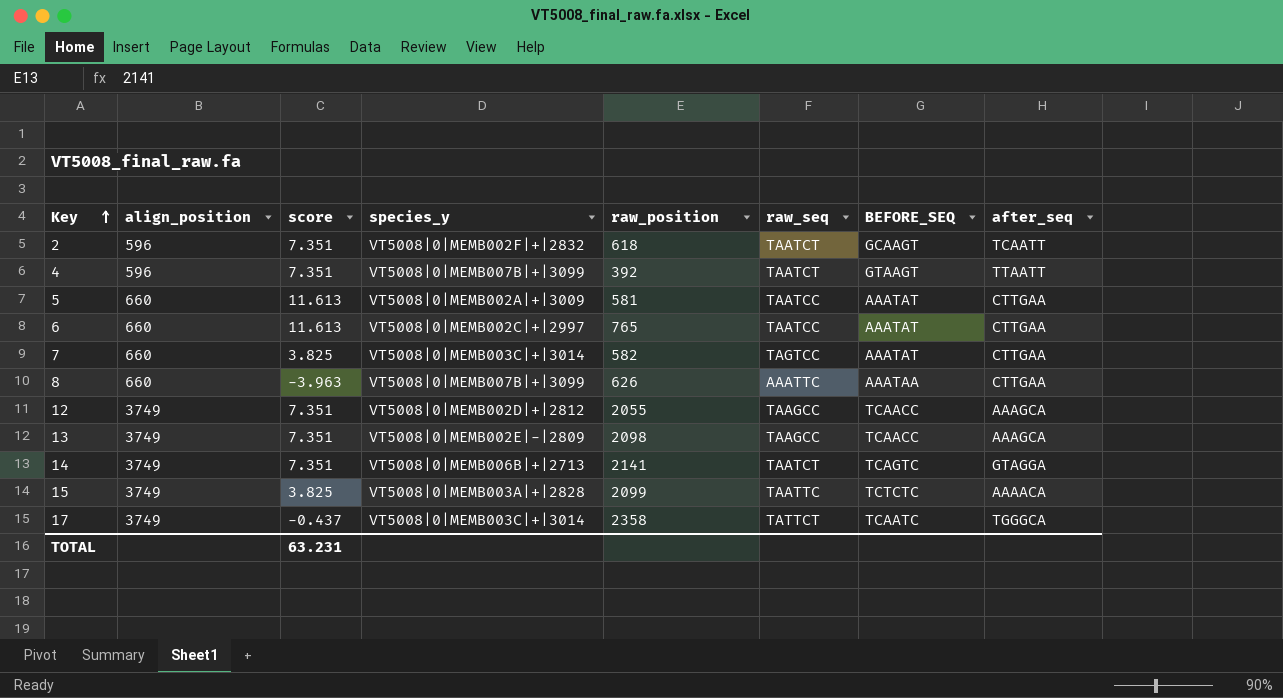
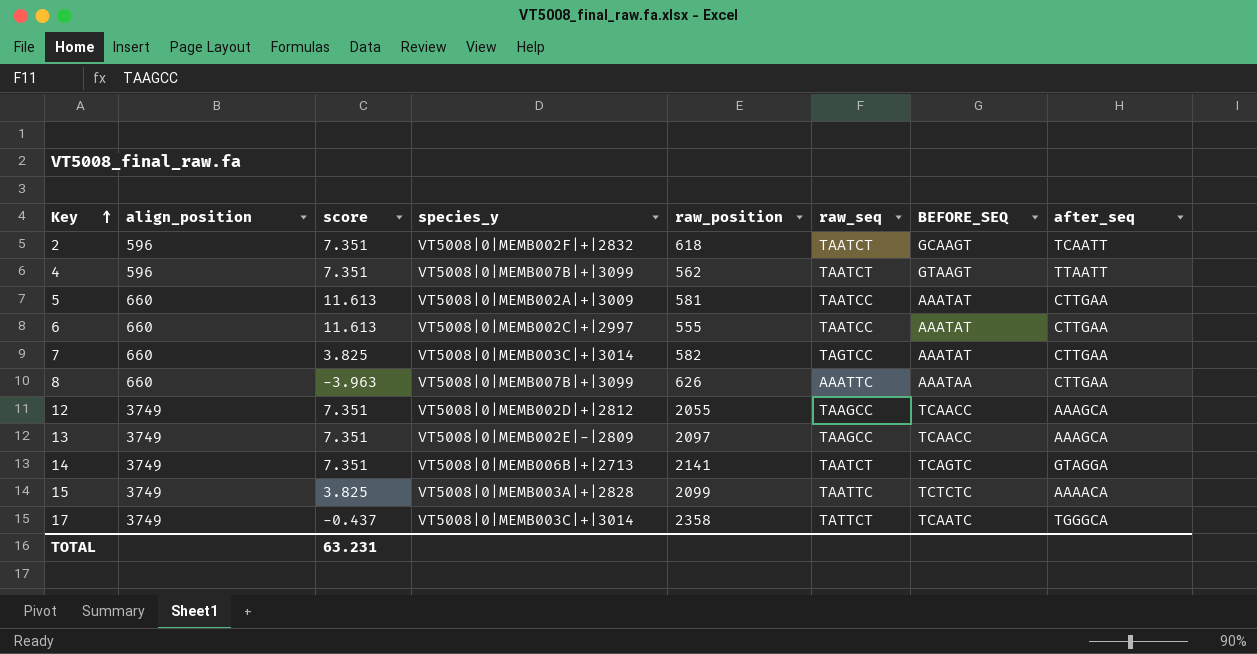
4 | raw_position: 392 -> 562
6 | raw_position: 765 -> 555
13 | raw_position: 2098 -> 2097

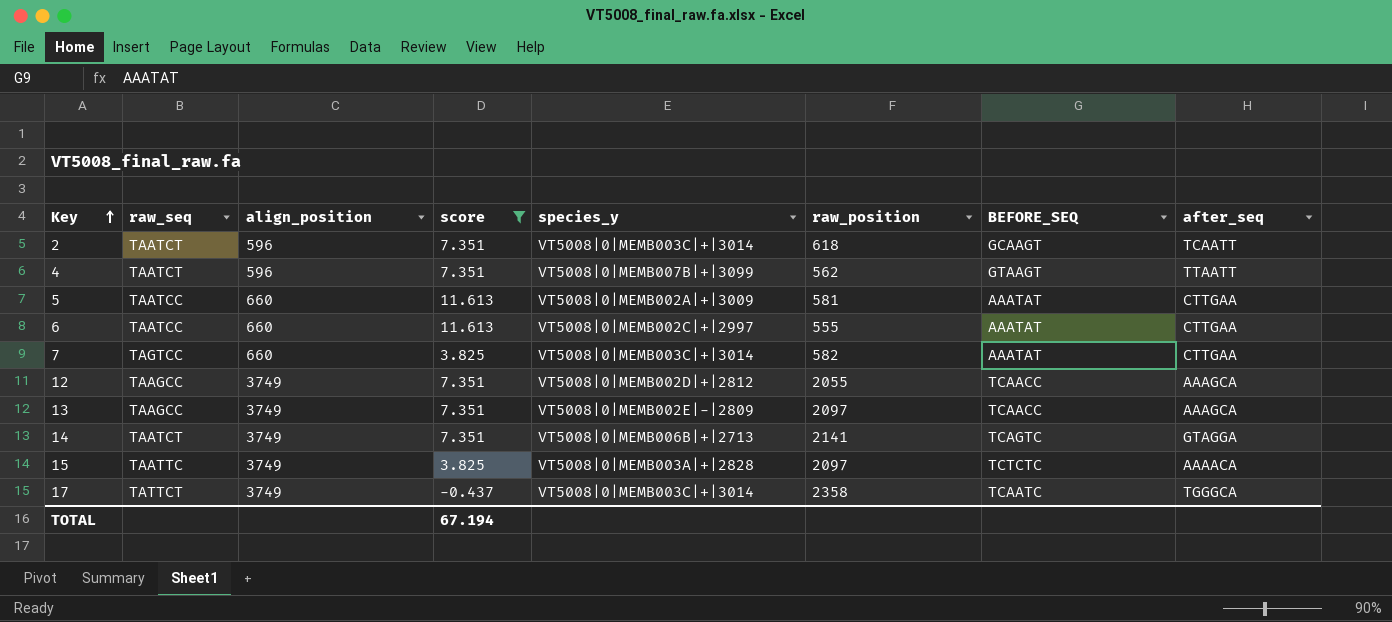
filter: none -> score != -3.963
column raw_seq | position: 6 -> 2
2 | species_y: VT5008|0|MEMB002F|+|2832 -> VT5008|0|MEMB003C|+|3014
15 | raw_position: 2099 -> 2097
TOTAL | score: 63.231 -> 67.194

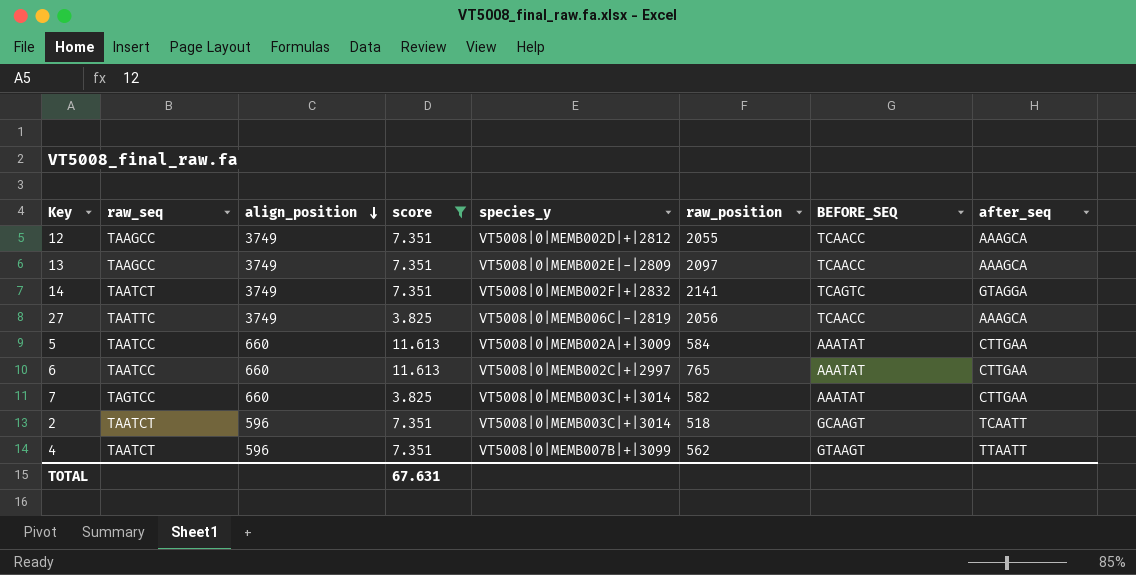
row order: Key ascending -> align_position descending
row 15: TAATTC | 3749 | 3.825 | VT5008|0|MEMB003A|+|2828 | 2097 | TCTCTC | AAAACA -> none
row 17: TATTCT | 3749 | -0.437 | VT5008|0|MEMB003C|+|3014 | 2358 | TCAATC | TGGGCA -> none
14 | species_y: VT5008|0|MEMB006B|+|2713 -> VT5008|0|MEMB002F|+|2832
row 27: none -> TAATTC | 3749 | 3.825 | VT5008|0|MEMB006C|-|2819 | 2056 | TCAACC | AAAGCA
5 | raw_position: 581 -> 584
6 | raw_position: 555 -> 765
2 | raw_position: 618 -> 518
TOTAL | score: 67.194 -> 67.631

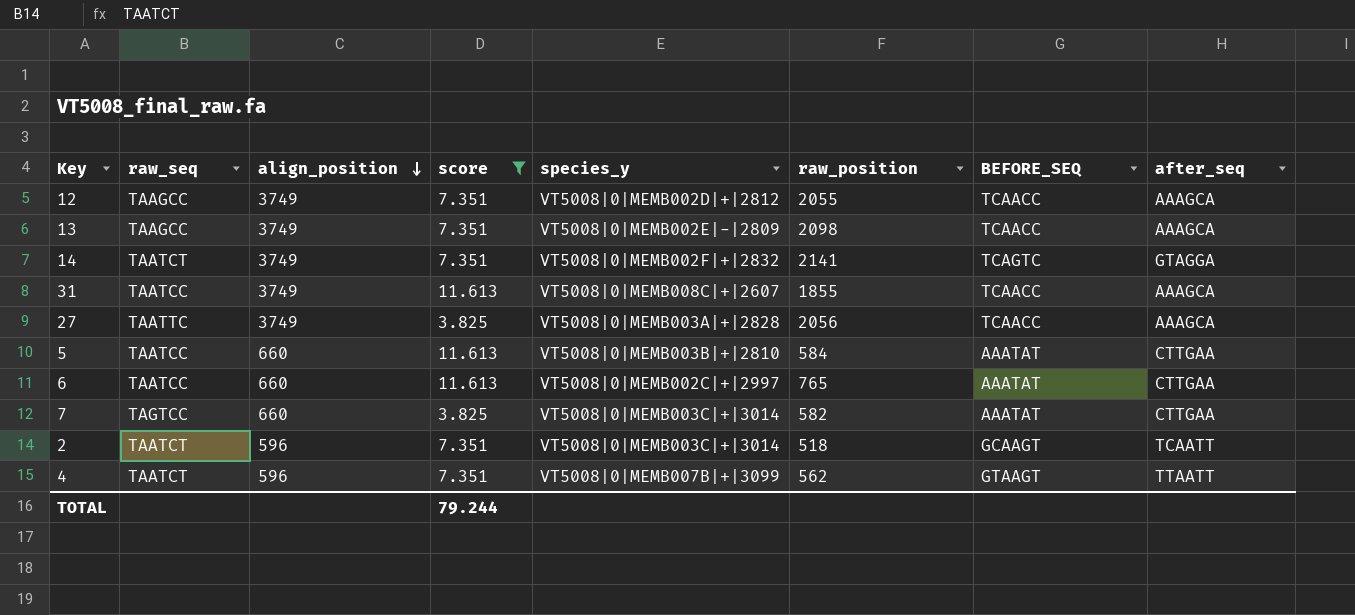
13 | raw_position: 2097 -> 2098
row 31: none -> TAATCC | 3749 | 11.613 | VT5008|0|MEMB008C|+|2607 | 1855 | TCAACC | AAAGCA
27 | species_y: VT5008|0|MEMB006C|-|2819 -> VT5008|0|MEMB003A|+|2828
5 | species_y: VT5008|0|MEMB002A|+|3009 -> VT5008|0|MEMB003B|+|2810
TOTAL | score: 67.631 -> 79.244

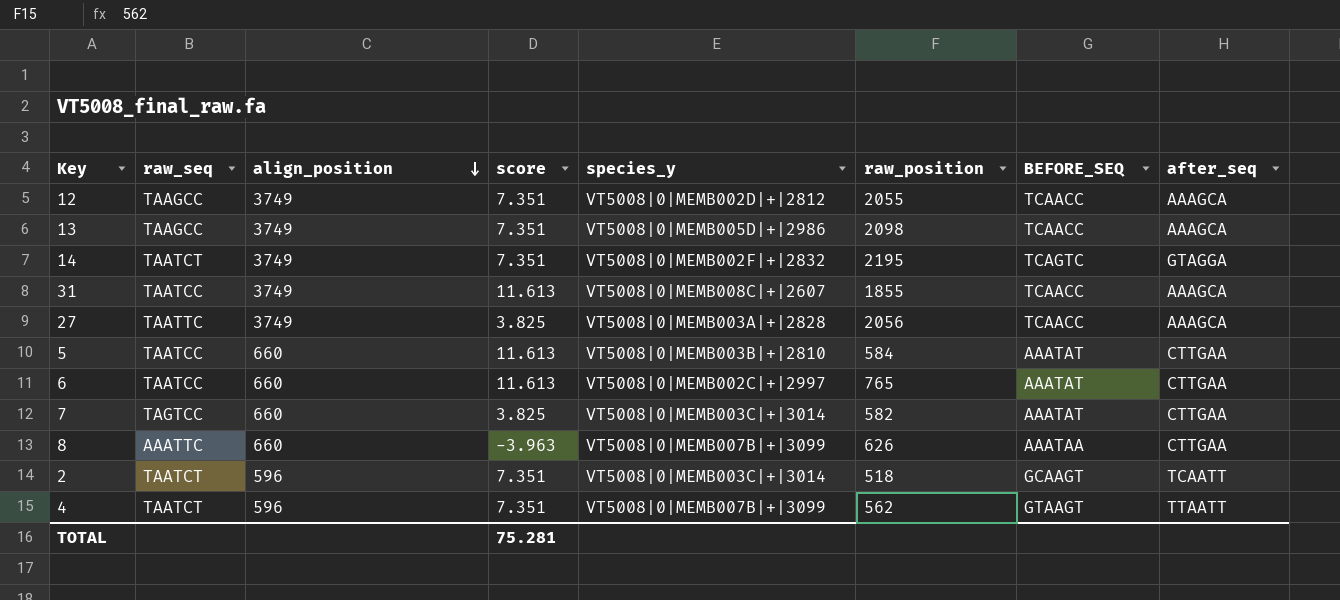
filter: score != -3.963 -> none
13 | species_y: VT5008|0|MEMB002E|-|2809 -> VT5008|0|MEMB005D|+|2986
14 | raw_position: 2141 -> 2195
TOTAL | score: 79.244 -> 75.281

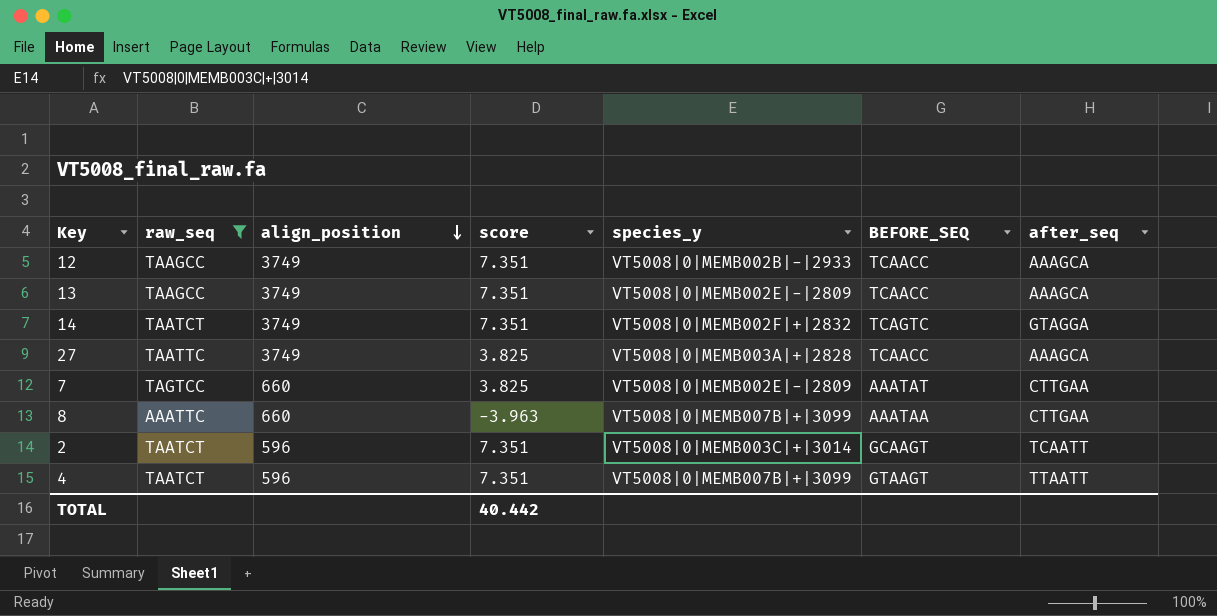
filter: none -> raw_seq != TAATCC
column raw_position | position: 6 -> none
12 | species_y: VT5008|0|MEMB002D|+|2812 -> VT5008|0|MEMB002B|-|2933
13 | species_y: VT5008|0|MEMB005D|+|2986 -> VT5008|0|MEMB002E|-|2809
7 | species_y: VT5008|0|MEMB003C|+|3014 -> VT5008|0|MEMB002E|-|2809
TOTAL | score: 75.281 -> 40.442

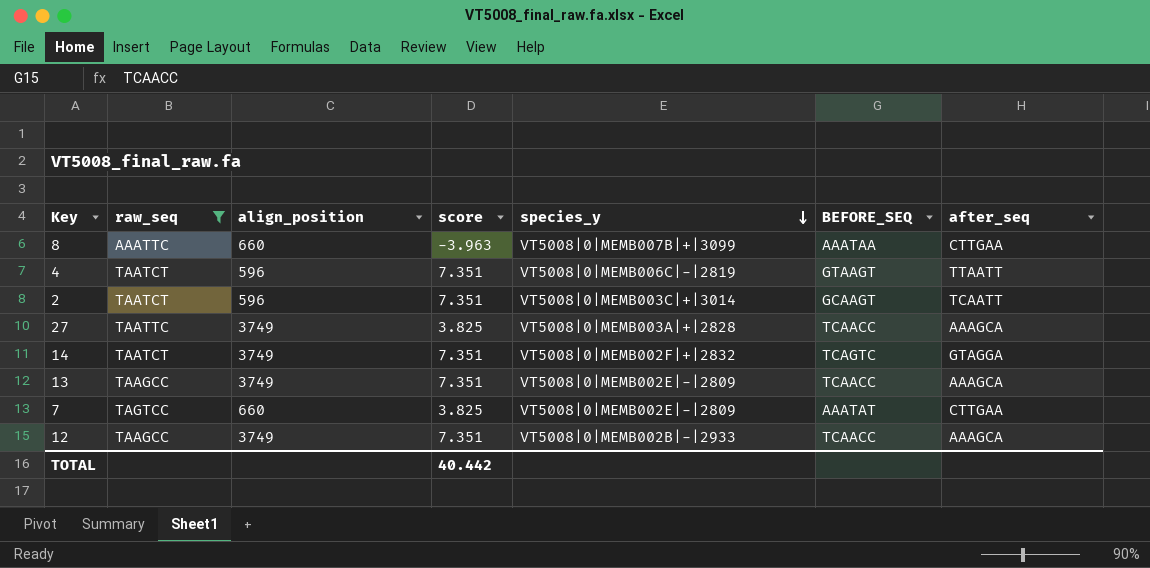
row order: align_position descending -> species_y descending
4 | species_y: VT5008|0|MEMB007B|+|3099 -> VT5008|0|MEMB006C|-|2819

